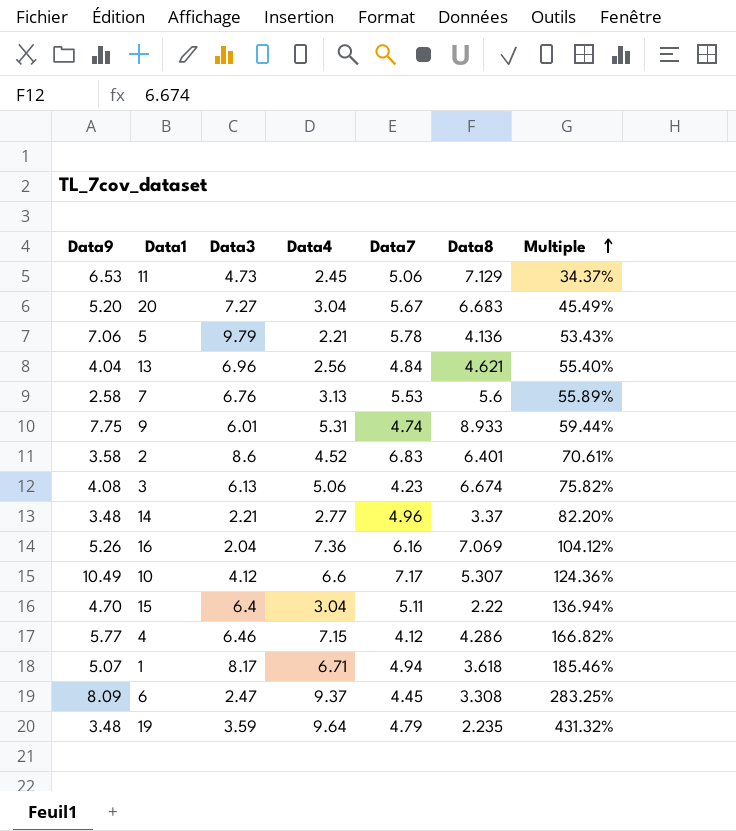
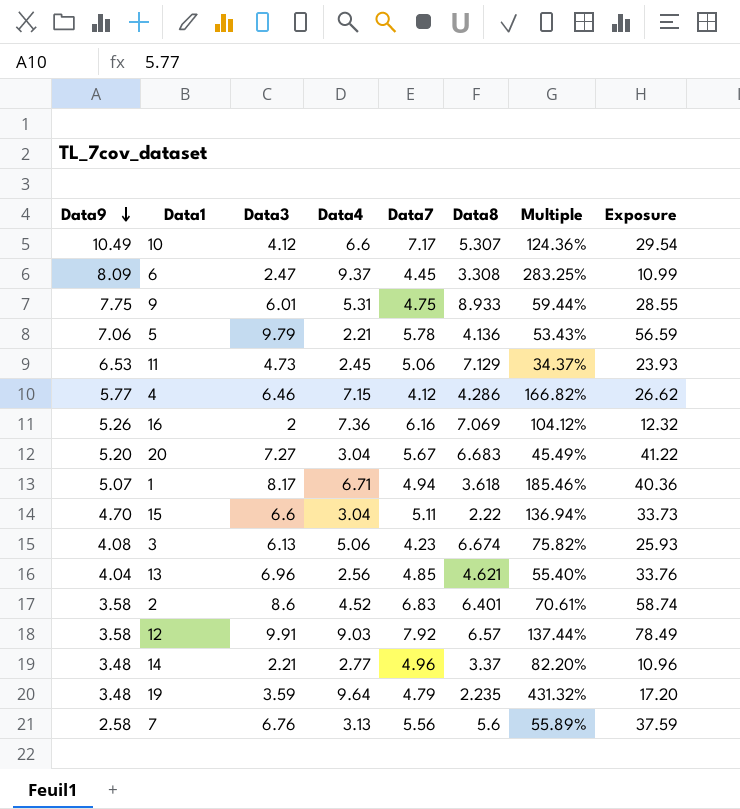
row order: Multiple ascending -> Data9 descending
column Exposure | formula: none -> [Data3] * [Data7]
9 | Data7: 4.74 -> 4.75
16 | Data3: 2.04 -> 2
15 | Data3: 6.4 -> 6.6
13 | Data7: 4.84 -> 4.85
row 12: none -> 3.58 | 9.91 | 9.03 | 7.92 | 6.57 | 137.44% | 78.49
7 | Data7: 5.53 -> 5.56

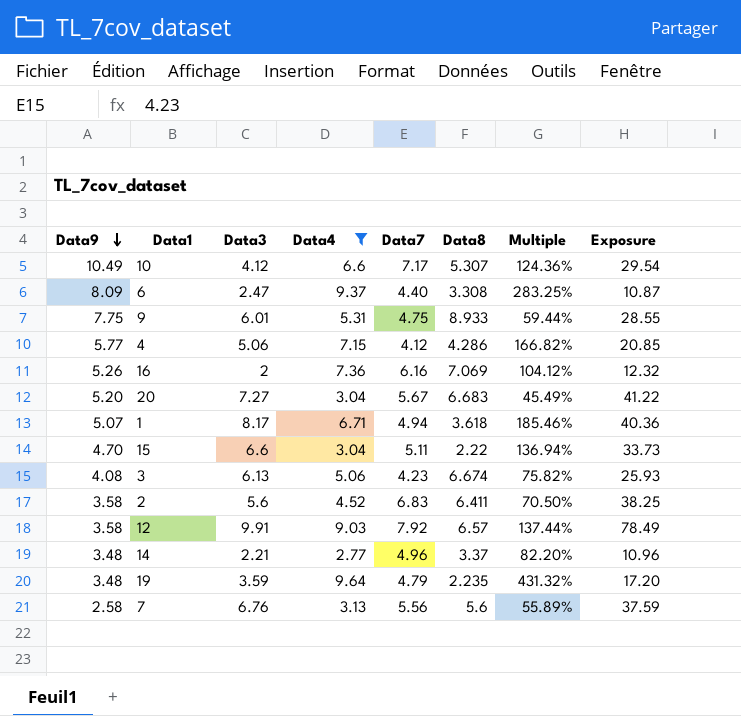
filter: none -> Data4 >= 2.77
6 | Data7: 4.45 -> 4.40
6 | Exposure: 10.99 -> 10.87
4 | Data3: 6.46 -> 5.06
4 | Exposure: 26.62 -> 20.85
2 | Data3: 8.6 -> 5.6
2 | Data8: 6.401 -> 6.411
2 | Multiple: 70.61% -> 70.50%
2 | Exposure: 58.74 -> 38.25

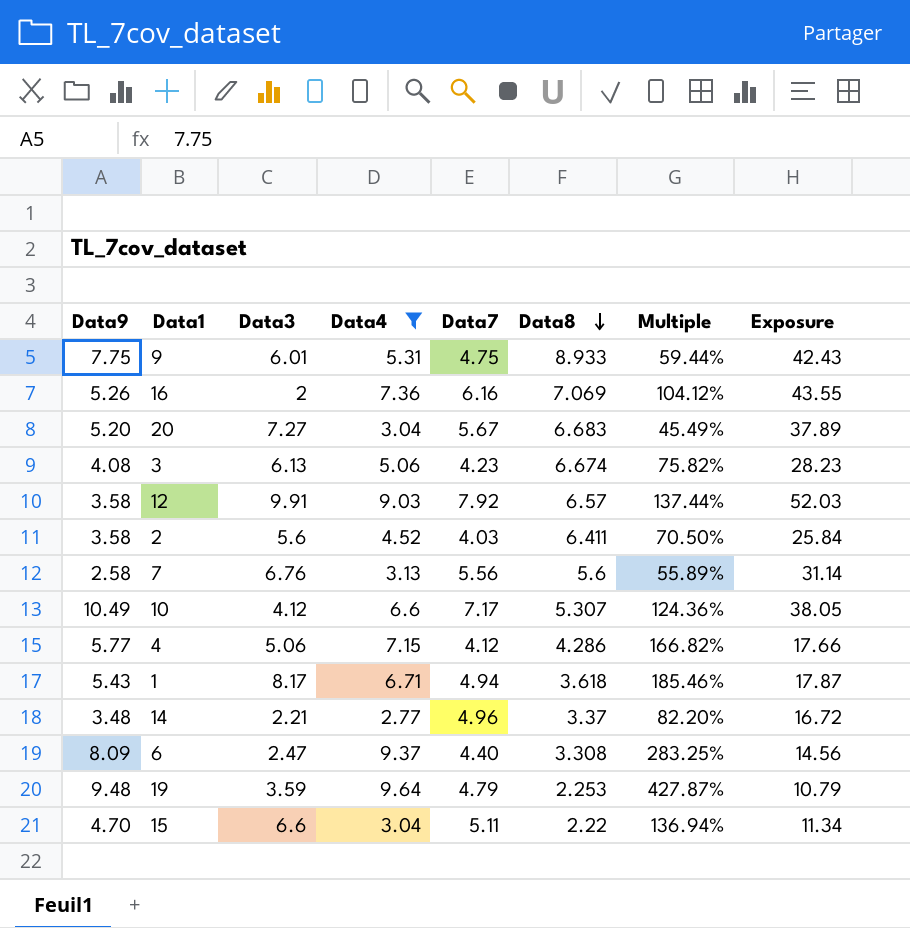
row order: Data9 descending -> Data8 descending
column Exposure | formula: [Data3] * [Data7] -> [Data7] * [Data8]
2 | Data7: 6.83 -> 4.03
1 | Data9: 5.07 -> 5.43
19 | Data9: 3.48 -> 9.48
19 | Data8: 2.235 -> 2.253
19 | Multiple: 431.32% -> 427.87%

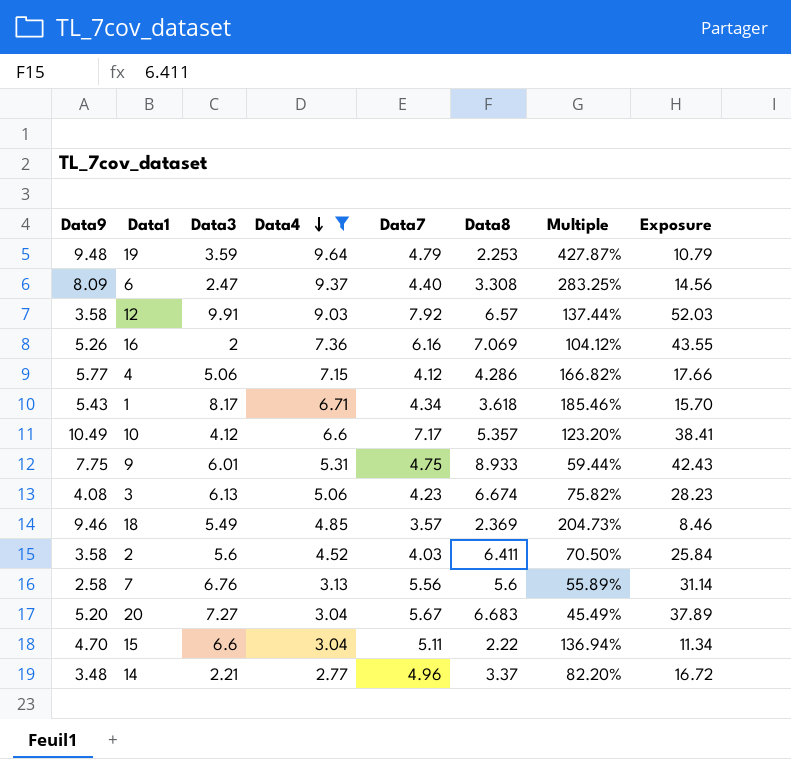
row order: Data8 descending -> Data4 descending
1 | Data7: 4.94 -> 4.34
1 | Exposure: 17.87 -> 15.70
10 | Data8: 5.307 -> 5.357
10 | Multiple: 124.36% -> 123.20%
10 | Exposure: 38.05 -> 38.41
row 18: none -> 9.46 | 5.49 | 4.85 | 3.57 | 2.369 | 204.73% | 8.46

